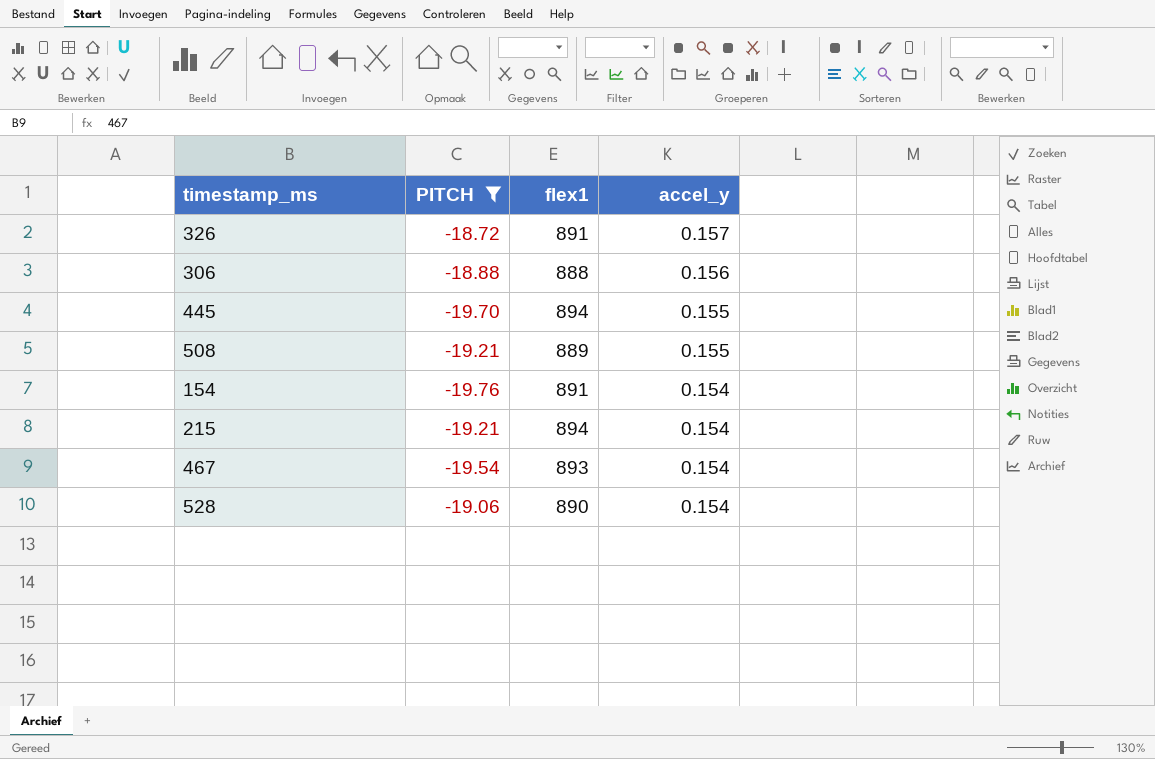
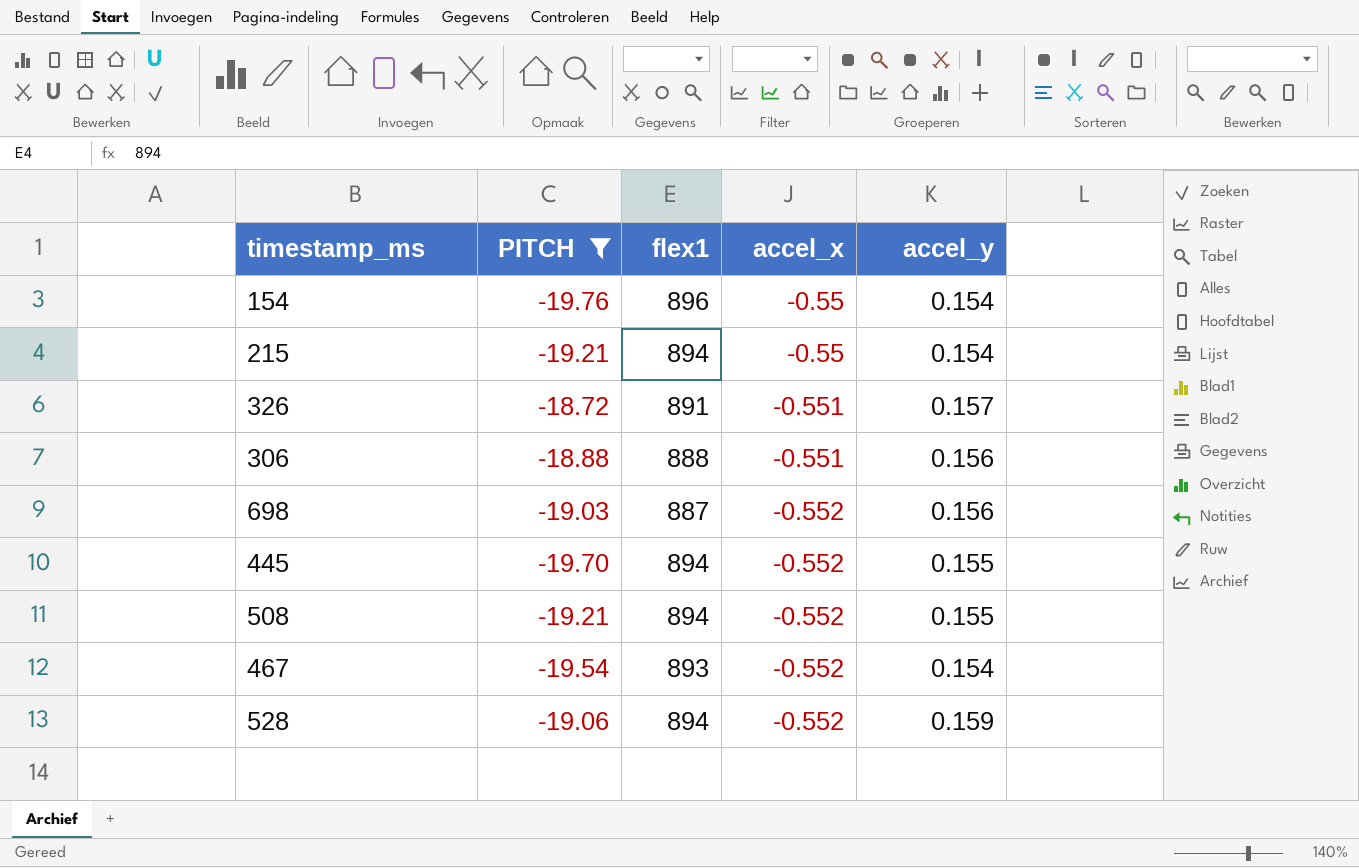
row order: accel_y descending -> accel_x descending
column accel_x | position: none -> 4
154 | flex1: 891 -> 896
row 698: none -> -19.03 | 887 | -0.552 | 0.156
508 | flex1: 889 -> 894
528 | flex1: 890 -> 894
528 | accel_y: 0.154 -> 0.159

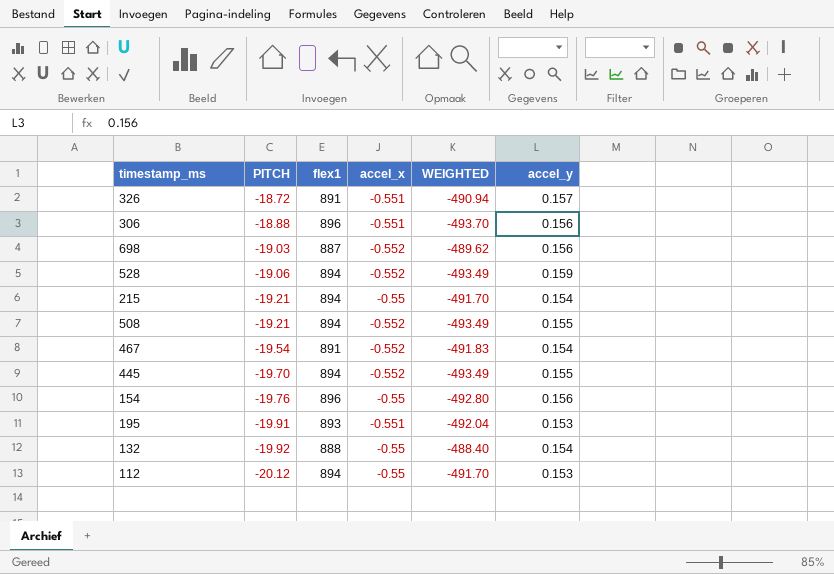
filter: PITCH >= -19.76 -> none
row order: accel_x descending -> PITCH descending
column WEIGHTED | formula: none -> [flex1] * [accel_x]
306 | flex1: 888 -> 896
467 | flex1: 893 -> 891
154 | accel_y: 0.154 -> 0.156

